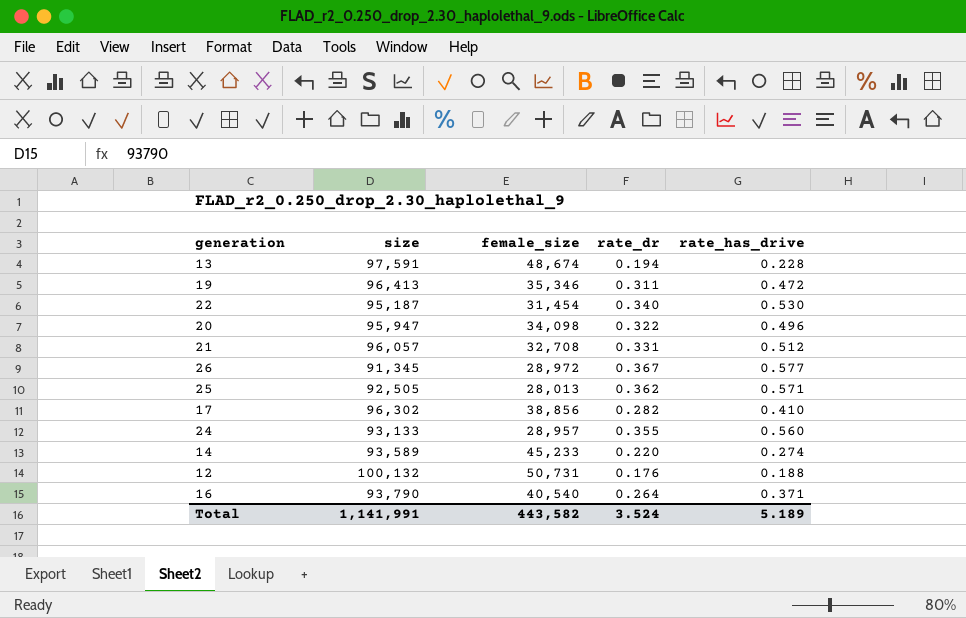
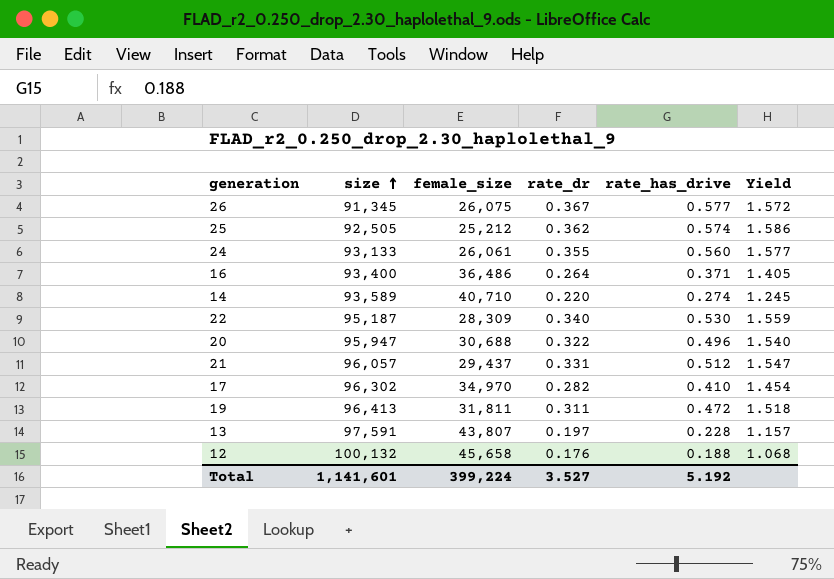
row order: none -> size ascending
column Yield | formula: none -> [rate_has_drive] / [rate_dr]
26 | female_size: 28,972 -> 26,075
25 | female_size: 28,013 -> 25,212
25 | rate_has_drive: 0.571 -> 0.574
24 | female_size: 28,957 -> 26,061
16 | size: 93,790 -> 93,400
16 | female_size: 40,540 -> 36,486
14 | female_size: 45,233 -> 40,710
22 | female_size: 31,454 -> 28,309
20 | female_size: 34,098 -> 30,688
21 | female_size: 32,708 -> 29,437
17 | female_size: 38,856 -> 34,970
19 | female_size: 35,346 -> 31,811
13 | female_size: 48,674 -> 43,807
13 | rate_dr: 0.194 -> 0.197
12 | female_size: 50,731 -> 45,658
Total | size: 1,141,991 -> 1,141,601
Total | female_size: 443,582 -> 399,224
Total | rate_dr: 3.524 -> 3.527
Total | rate_has_drive: 5.189 -> 5.192

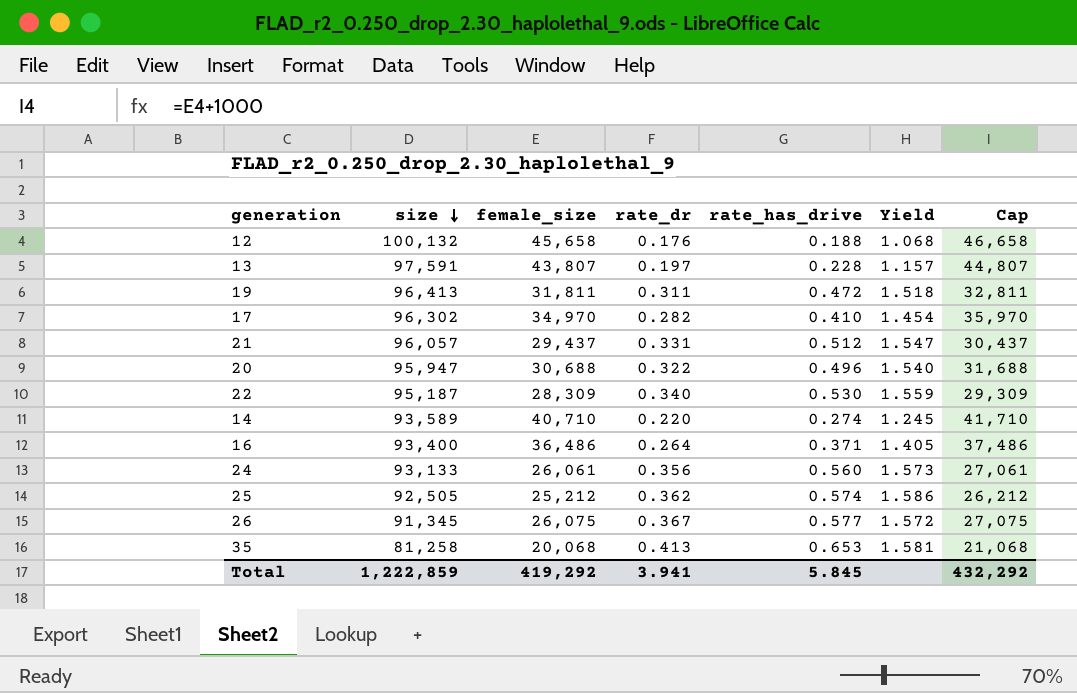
row order: size ascending -> size descending
column Cap | formula: none -> [female_size] + 1000
24 | rate_dr: 0.355 -> 0.356
24 | Yield: 1.577 -> 1.573
row 35: none -> 81,258 | 20,068 | 0.413 | 0.653 | 1.581 | 21,068
Total | size: 1,141,601 -> 1,222,859
Total | female_size: 399,224 -> 419,292
Total | rate_dr: 3.527 -> 3.941
Total | rate_has_drive: 5.192 -> 5.845

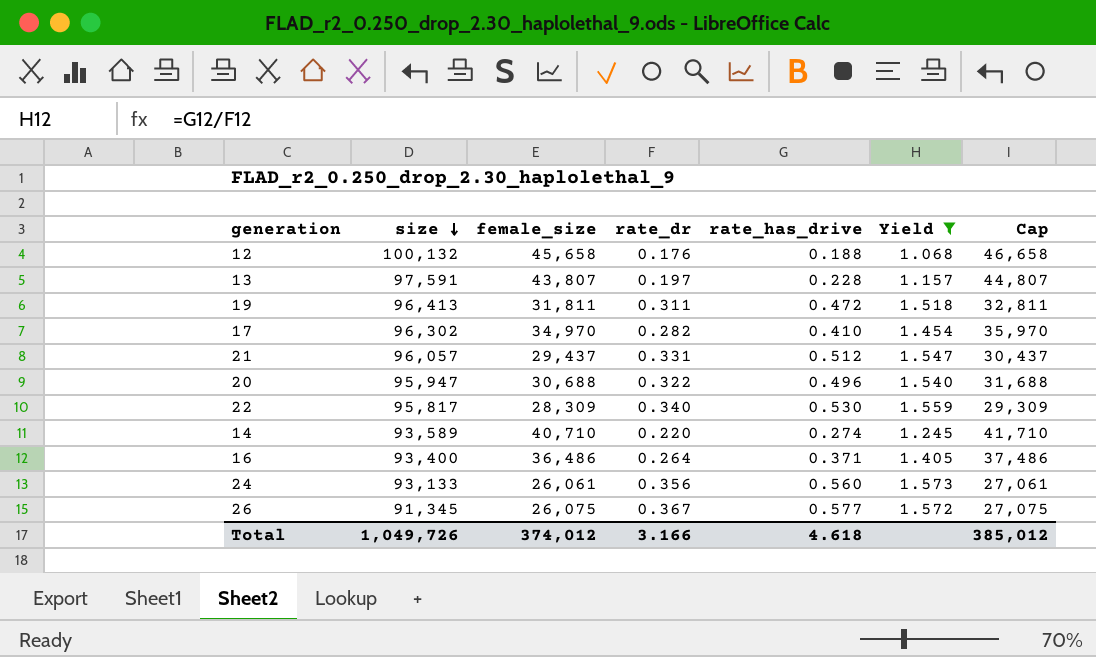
filter: none -> Yield <= 1.573
22 | size: 95,187 -> 95,817
Total | size: 1,222,859 -> 1,049,726
Total | female_size: 419,292 -> 374,012
Total | rate_dr: 3.941 -> 3.166
Total | rate_has_drive: 5.845 -> 4.618
Total | Cap: 432,292 -> 385,012

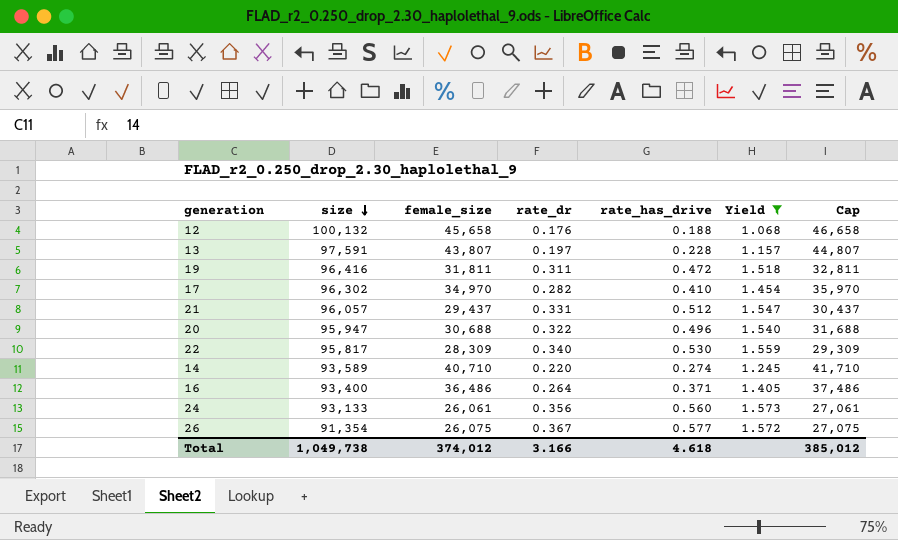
19 | size: 96,413 -> 96,416
26 | size: 91,345 -> 91,354
Total | size: 1,049,726 -> 1,049,738

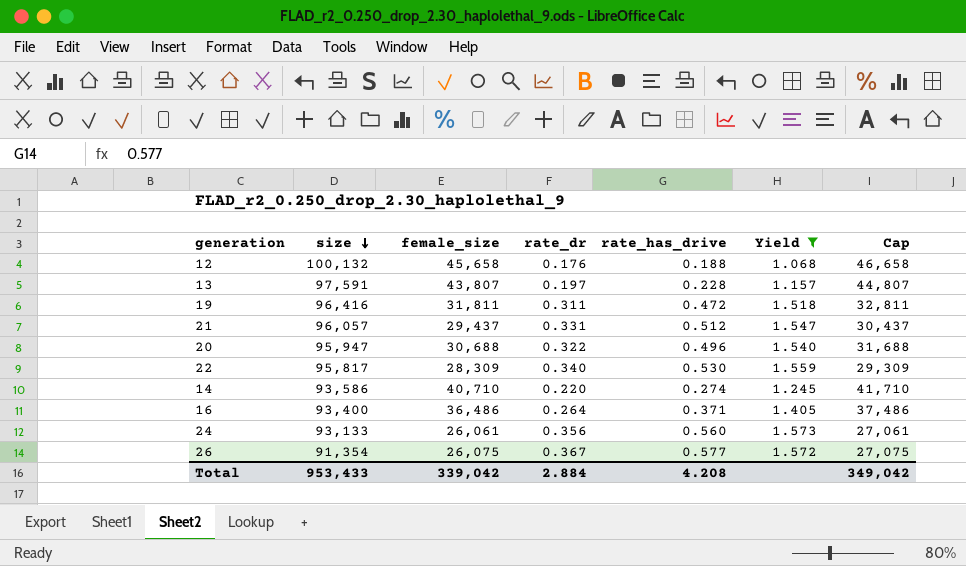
row 17: 96,302 | 34,970 | 0.282 | 0.410 | 1.454 | 35,970 -> none
14 | size: 93,589 -> 93,586
Total | size: 1,049,738 -> 953,433
Total | female_size: 374,012 -> 339,042
Total | rate_dr: 3.166 -> 2.884
Total | rate_has_drive: 4.618 -> 4.208
Total | Cap: 385,012 -> 349,042

